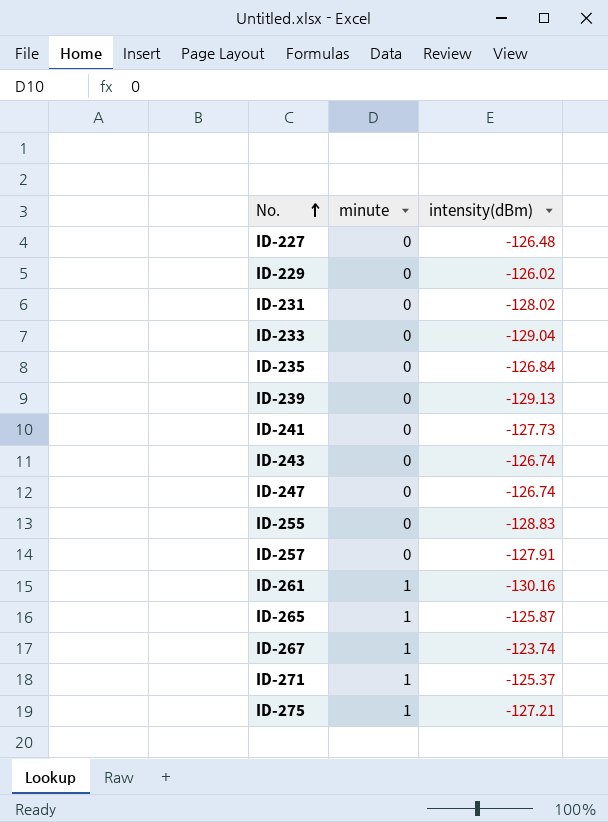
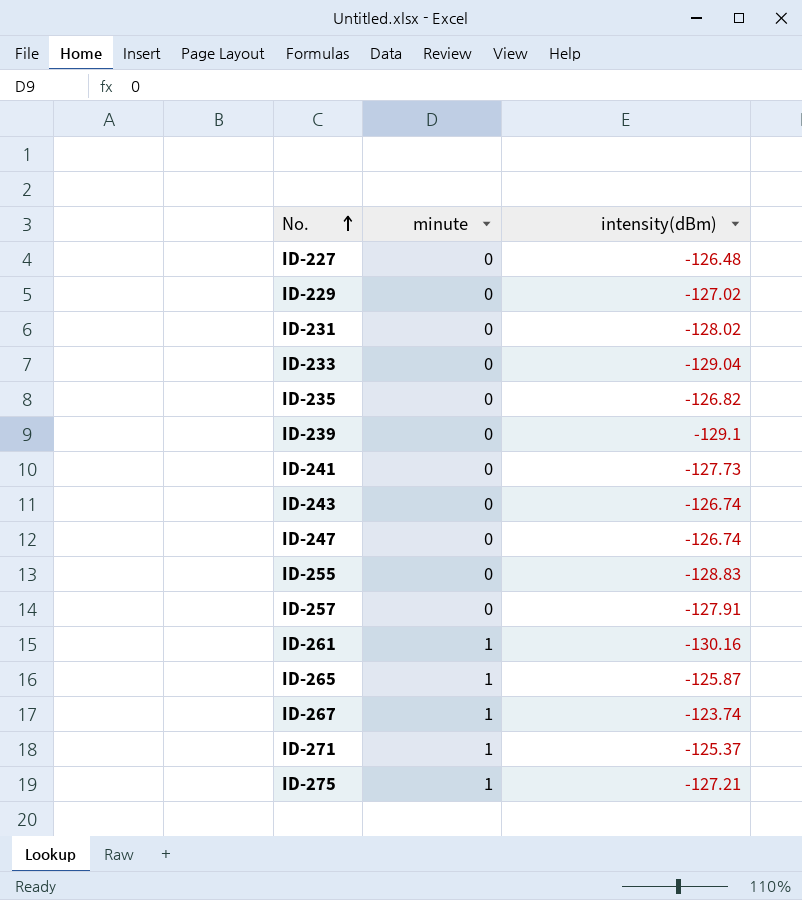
ID-229 | intensity(dBm): -126.02 -> -127.02
ID-235 | intensity(dBm): -126.84 -> -126.82
ID-239 | intensity(dBm): -129.13 -> -129.1

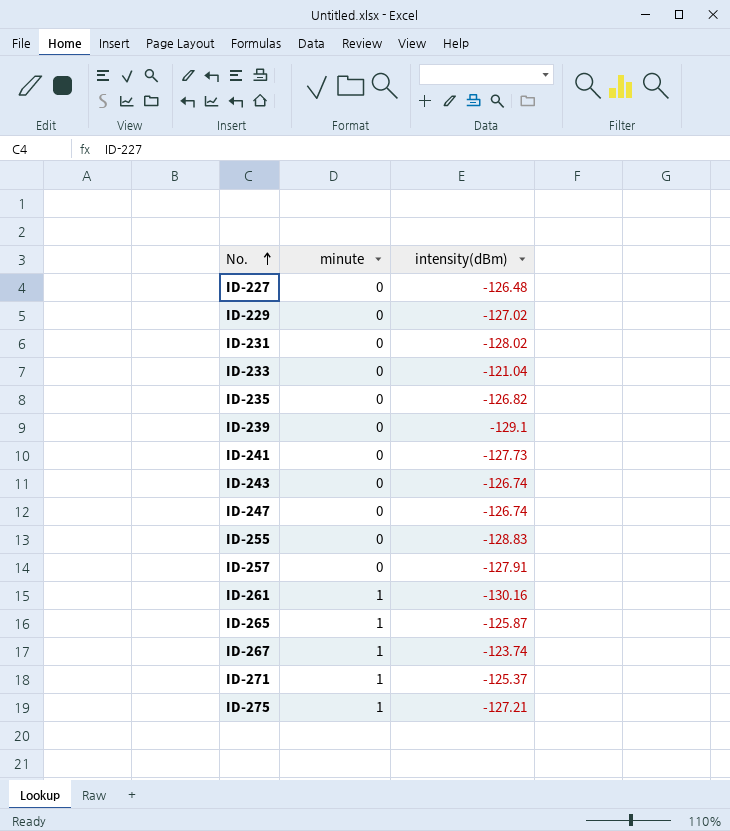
ID-233 | intensity(dBm): -129.04 -> -121.04

